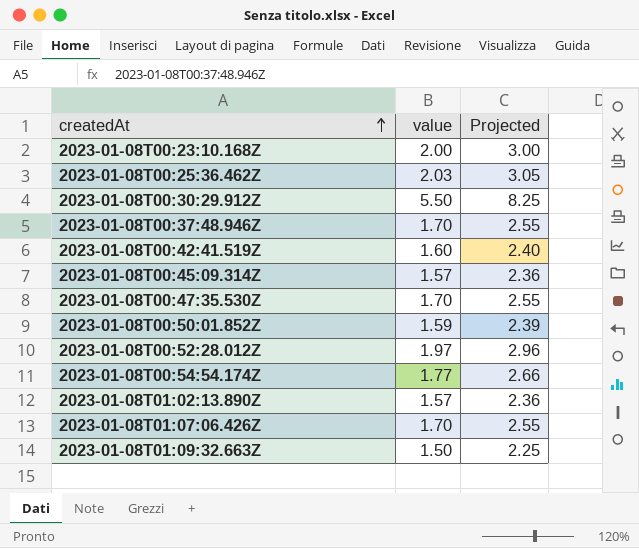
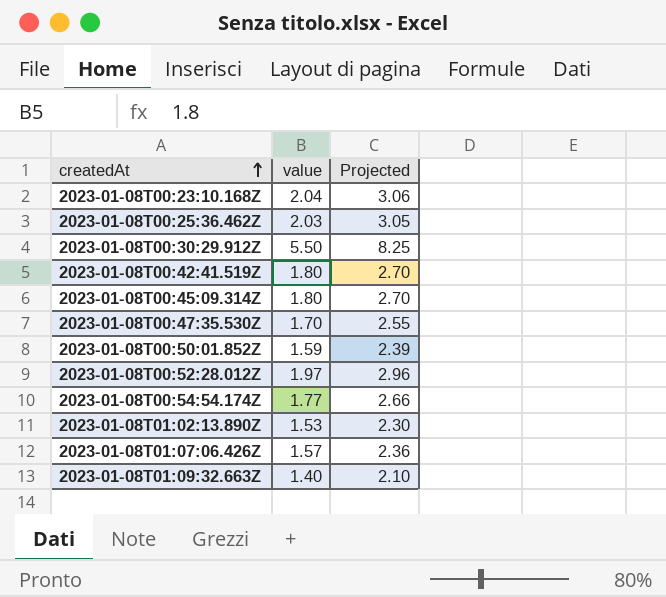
row 2023-01-08T00:37:48.946Z: 1.70 | 2.55 -> none
2023-01-08T00:23:10.168Z | value: 2.00 -> 2.04
2023-01-08T00:23:10.168Z | Projected: 3.00 -> 3.06
2023-01-08T00:42:41.519Z | value: 1.60 -> 1.80
2023-01-08T00:42:41.519Z | Projected: 2.40 -> 2.70
2023-01-08T00:45:09.314Z | value: 1.57 -> 1.80
2023-01-08T00:45:09.314Z | Projected: 2.36 -> 2.70
2023-01-08T01:02:13.890Z | value: 1.57 -> 1.53
2023-01-08T01:02:13.890Z | Projected: 2.36 -> 2.30
2023-01-08T01:07:06.426Z | value: 1.70 -> 1.57
2023-01-08T01:07:06.426Z | Projected: 2.55 -> 2.36
2023-01-08T01:09:32.663Z | value: 1.50 -> 1.40
2023-01-08T01:09:32.663Z | Projected: 2.25 -> 2.10

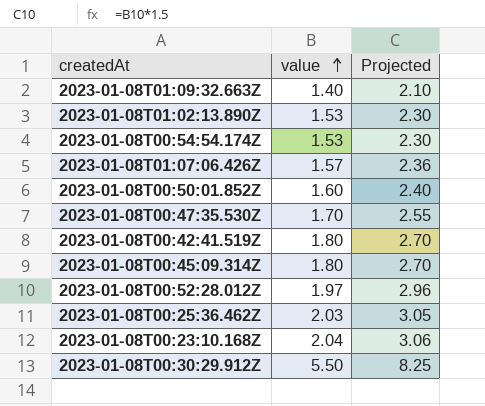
row order: createdAt ascending -> value ascending
2023-01-08T00:54:54.174Z | value: 1.77 -> 1.53
2023-01-08T00:54:54.174Z | Projected: 2.66 -> 2.30
2023-01-08T00:50:01.852Z | value: 1.59 -> 1.60
2023-01-08T00:50:01.852Z | Projected: 2.39 -> 2.40

